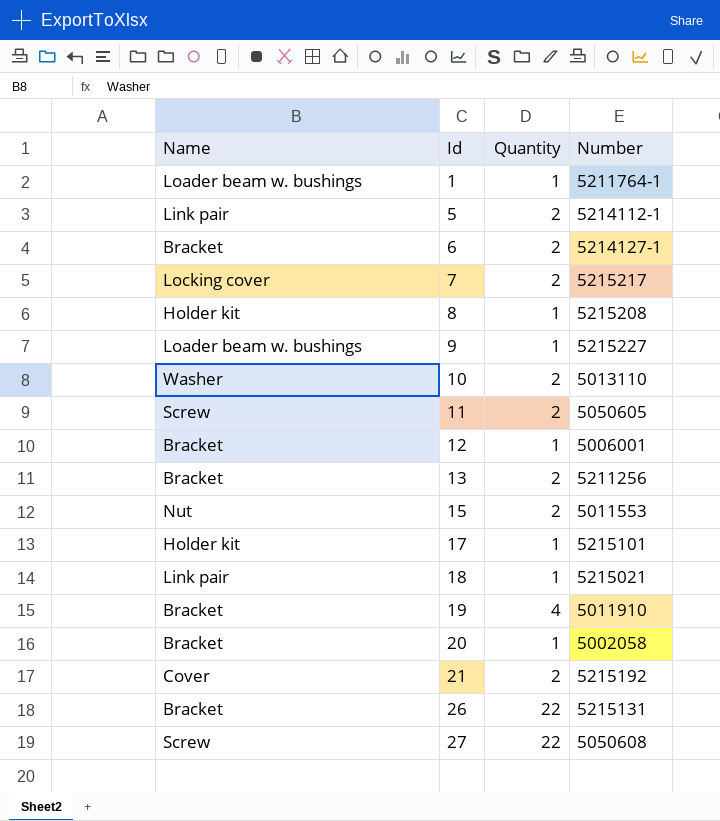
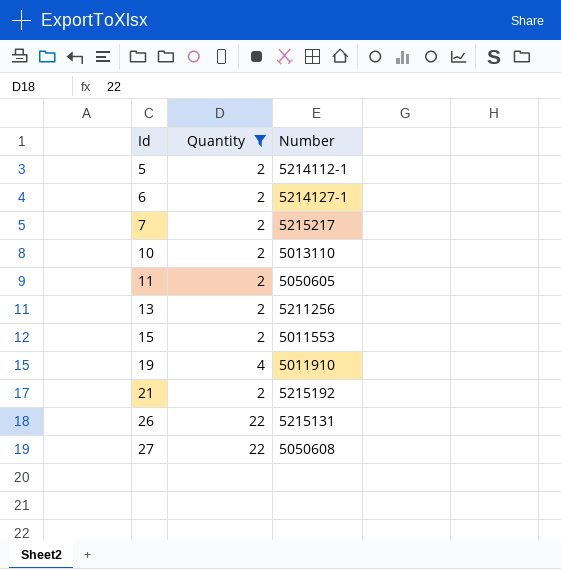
filter: none -> Quantity != 1
column Name | position: 1 -> none

